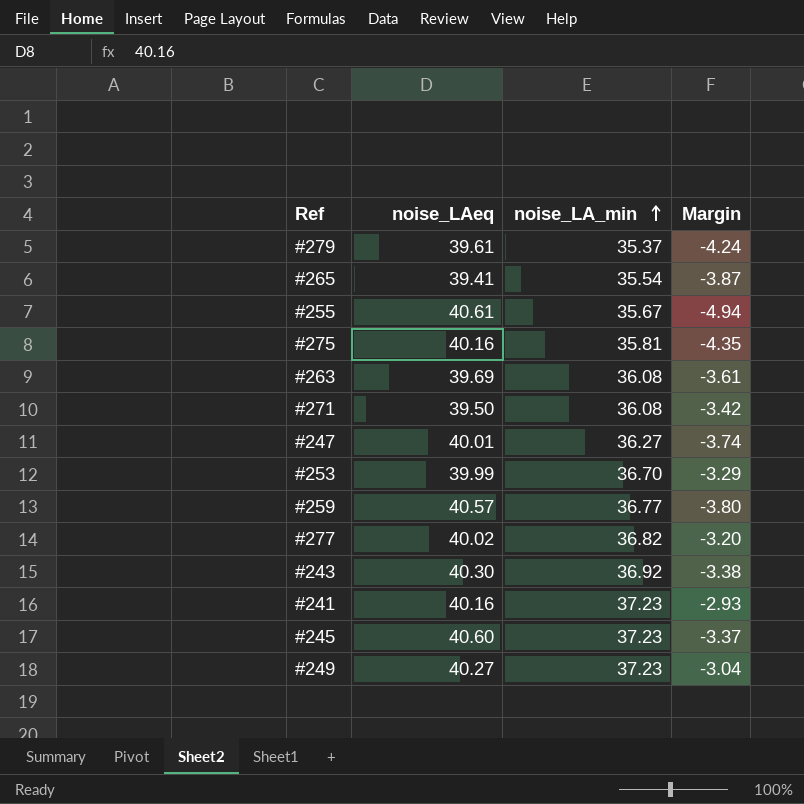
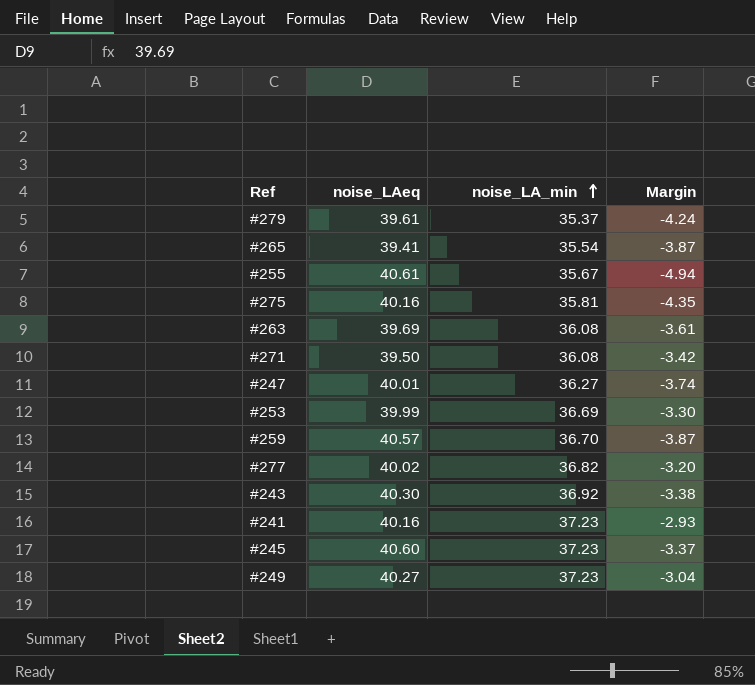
#253 | noise_LA_min: 36.70 -> 36.69
#253 | Margin: -3.29 -> -3.30
#259 | noise_LA_min: 36.77 -> 36.70
#259 | Margin: -3.80 -> -3.87

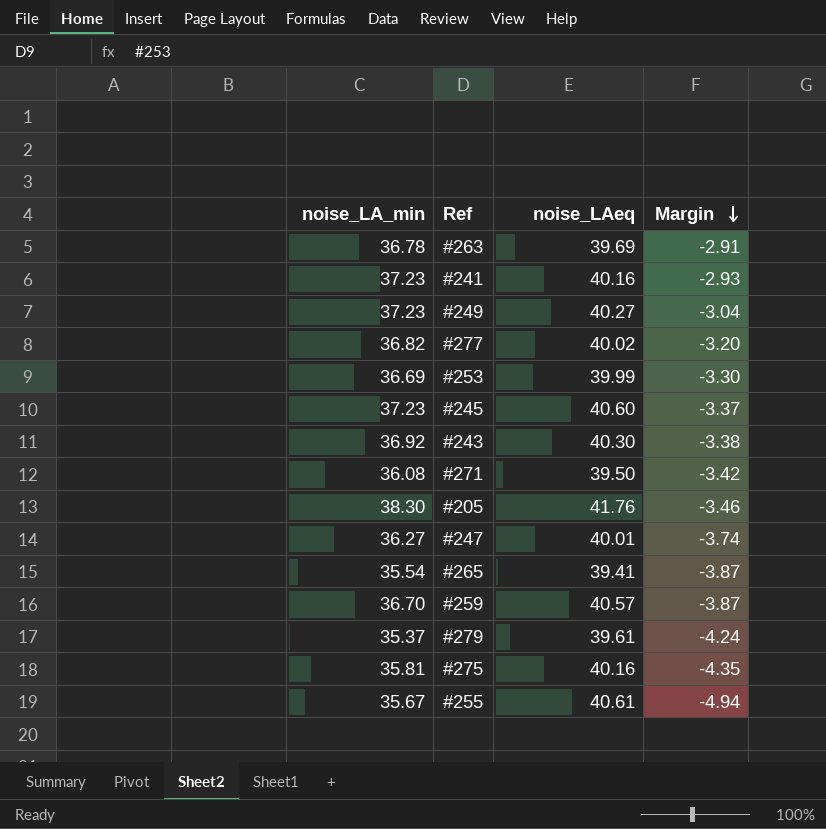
row order: noise_LA_min ascending -> Margin descending
column noise_LA_min | position: 3 -> 1
#263 | noise_LA_min: 36.08 -> 36.78
#263 | Margin: -3.61 -> -2.91
row #205: none -> 38.30 | 41.76 | -3.46

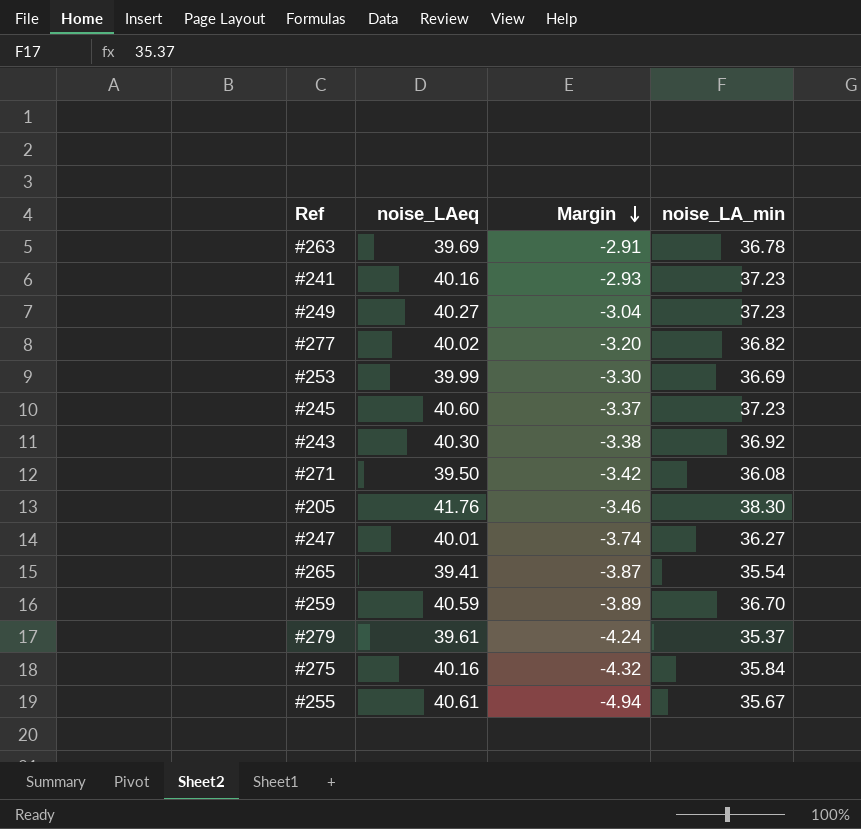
column noise_LA_min | position: 1 -> 4
#259 | noise_LAeq: 40.57 -> 40.59
#259 | Margin: -3.87 -> -3.89
#275 | Margin: -4.35 -> -4.32
#275 | noise_LA_min: 35.81 -> 35.84

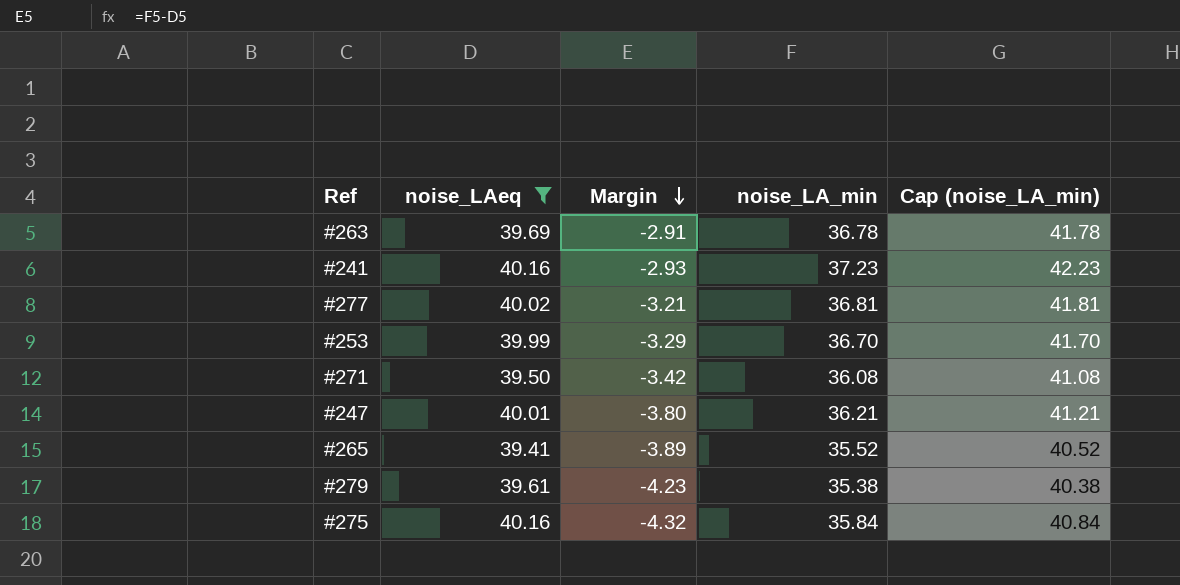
filter: none -> noise_LAeq <= 40.16
column Cap (noise_LA_min) | formula: none -> [noise_LA_min] + 5
#277 | Margin: -3.20 -> -3.21
#277 | noise_LA_min: 36.82 -> 36.81
#253 | Margin: -3.30 -> -3.29
#253 | noise_LA_min: 36.69 -> 36.70
#247 | Margin: -3.74 -> -3.80
#247 | noise_LA_min: 36.27 -> 36.21
#265 | Margin: -3.87 -> -3.89
#265 | noise_LA_min: 35.54 -> 35.52
#279 | Margin: -4.24 -> -4.23
#279 | noise_LA_min: 35.37 -> 35.38

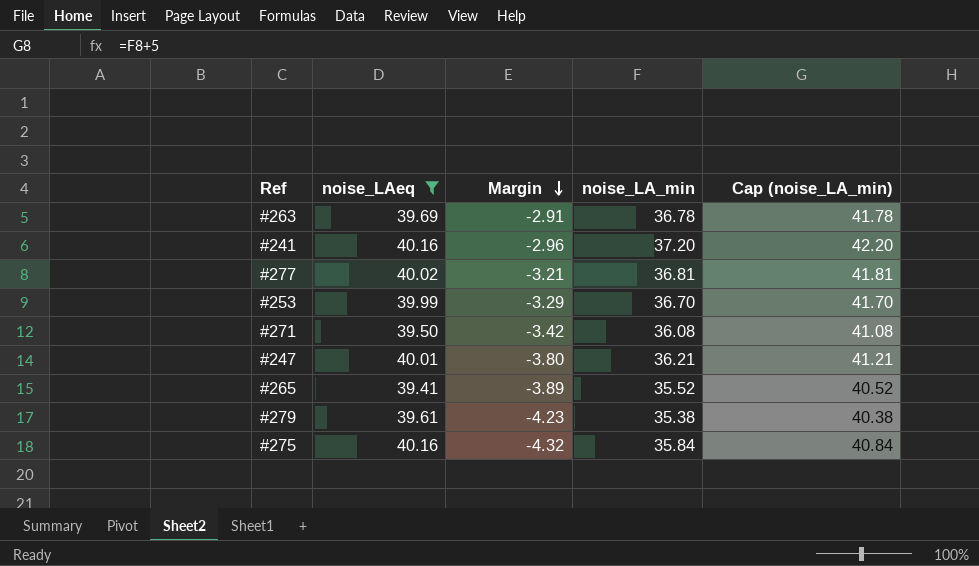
#241 | Margin: -2.93 -> -2.96
#241 | noise_LA_min: 37.23 -> 37.20
#241 | Cap (noise_LA_min): 42.23 -> 42.20

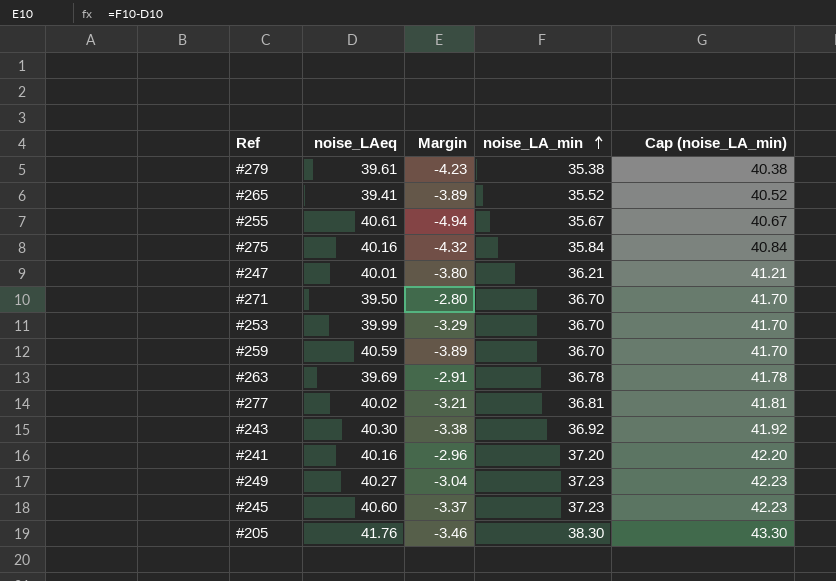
filter: noise_LAeq <= 40.16 -> none
row order: Margin descending -> noise_LA_min ascending
#271 | Margin: -3.42 -> -2.80
#271 | noise_LA_min: 36.08 -> 36.70
#271 | Cap (noise_LA_min): 41.08 -> 41.70

